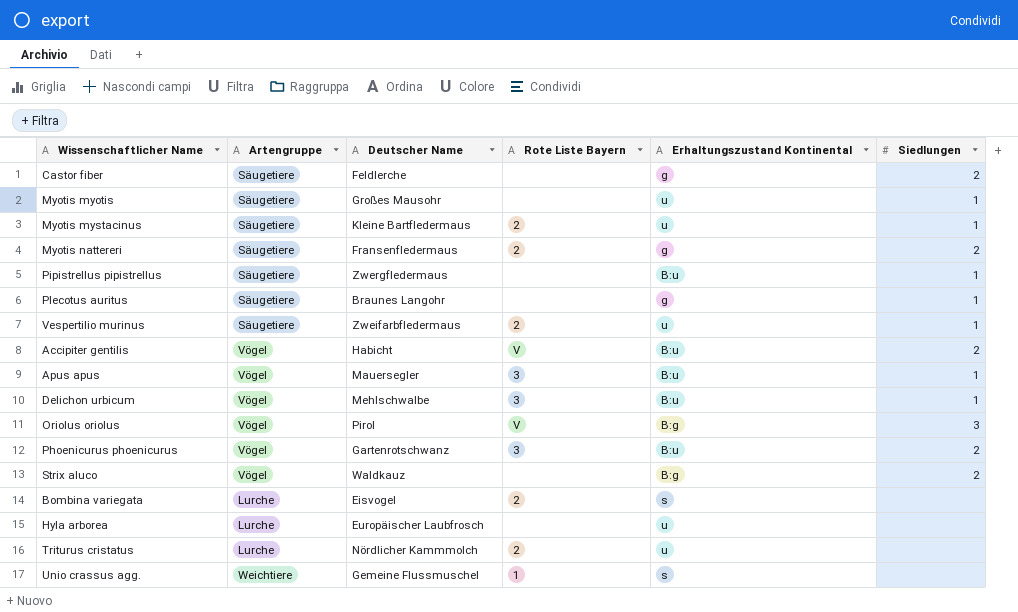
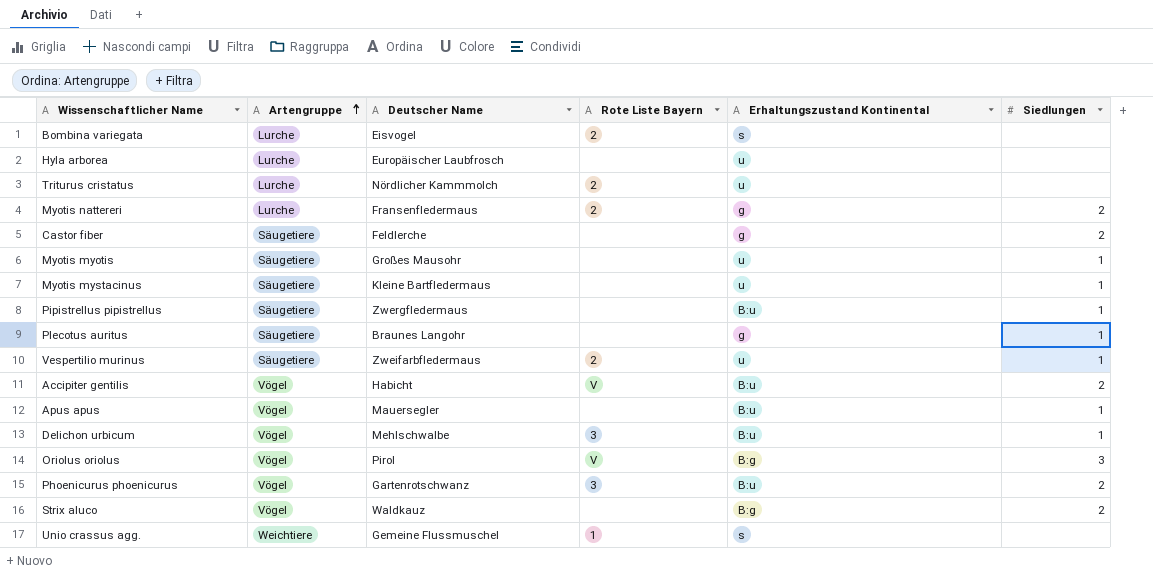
row order: none -> Artengruppe ascending
Myotis nattereri | Artengruppe: Säugetiere -> Lurche
Myotis mystacinus | Rote Liste Bayern: 2 -> none
Apus apus | Rote Liste Bayern: 3 -> none

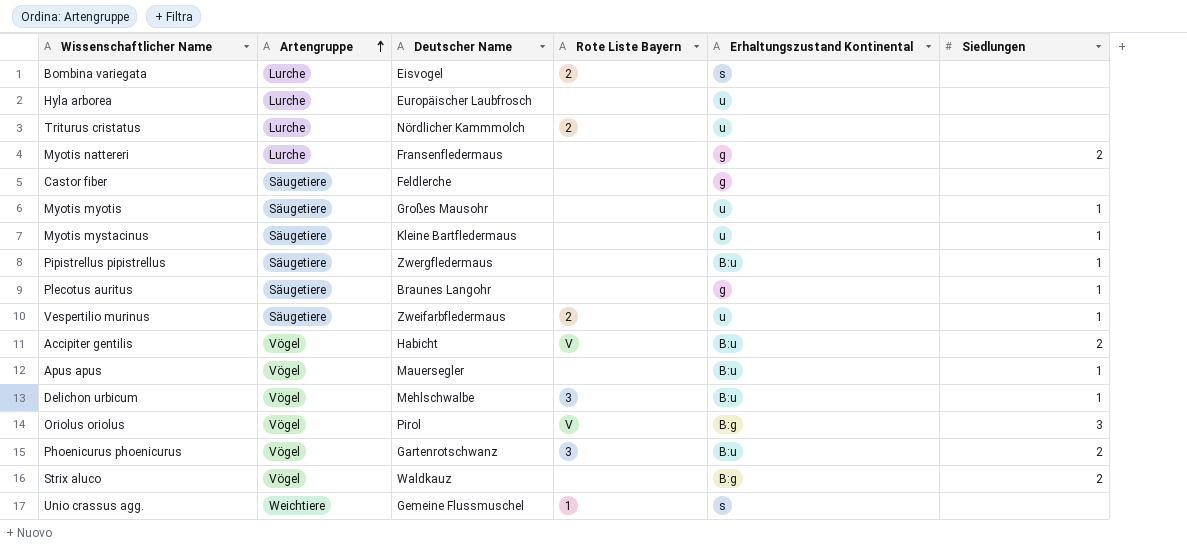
Myotis nattereri | Rote Liste Bayern: 2 -> none
Castor fiber | Siedlungen: 2 -> none

